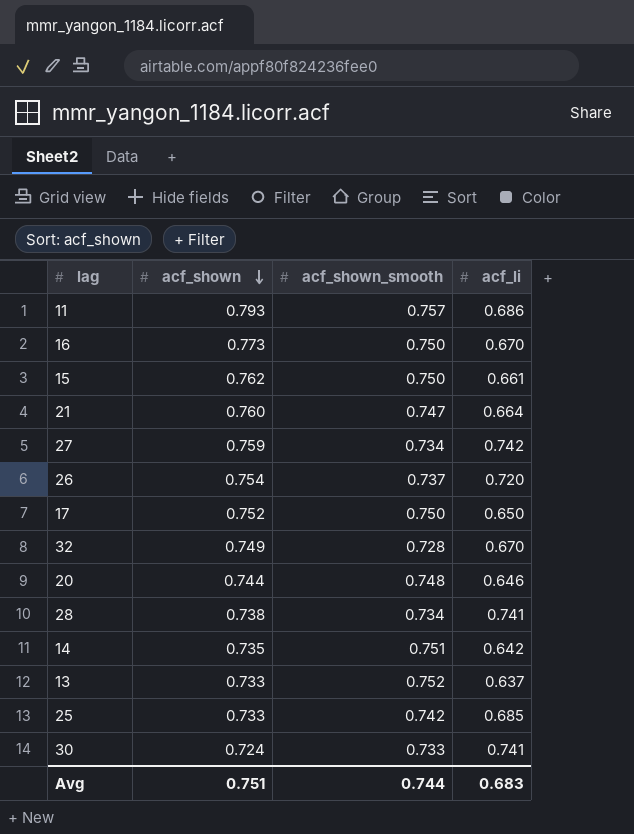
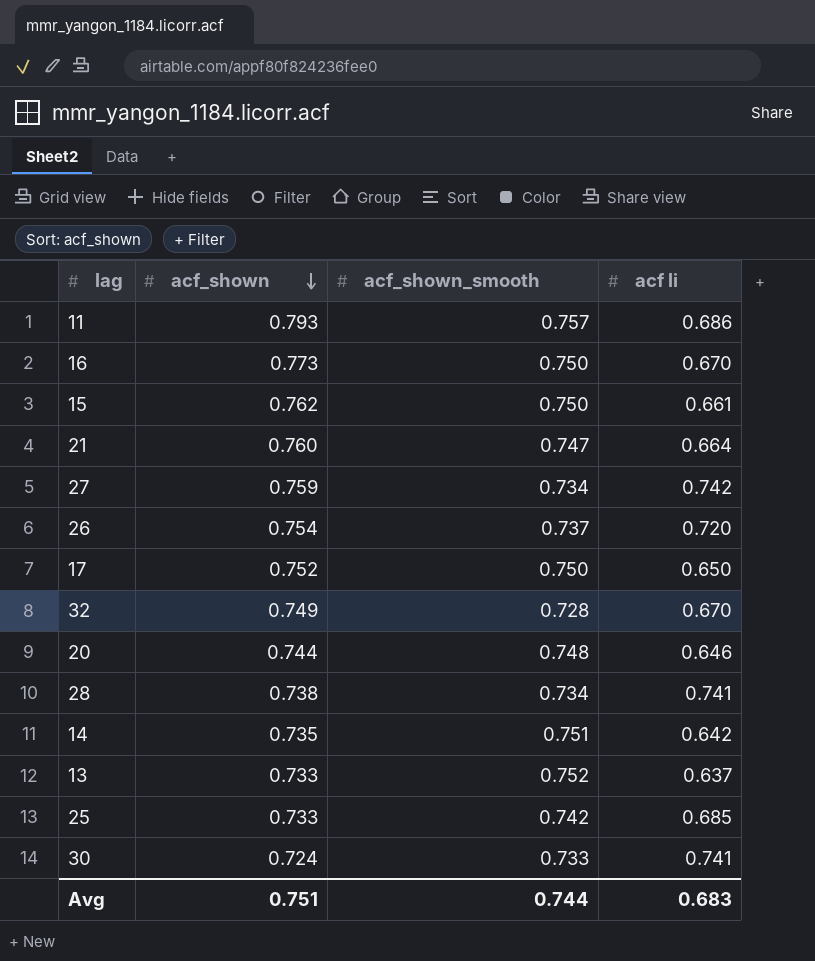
column name: acf_li -> acf li

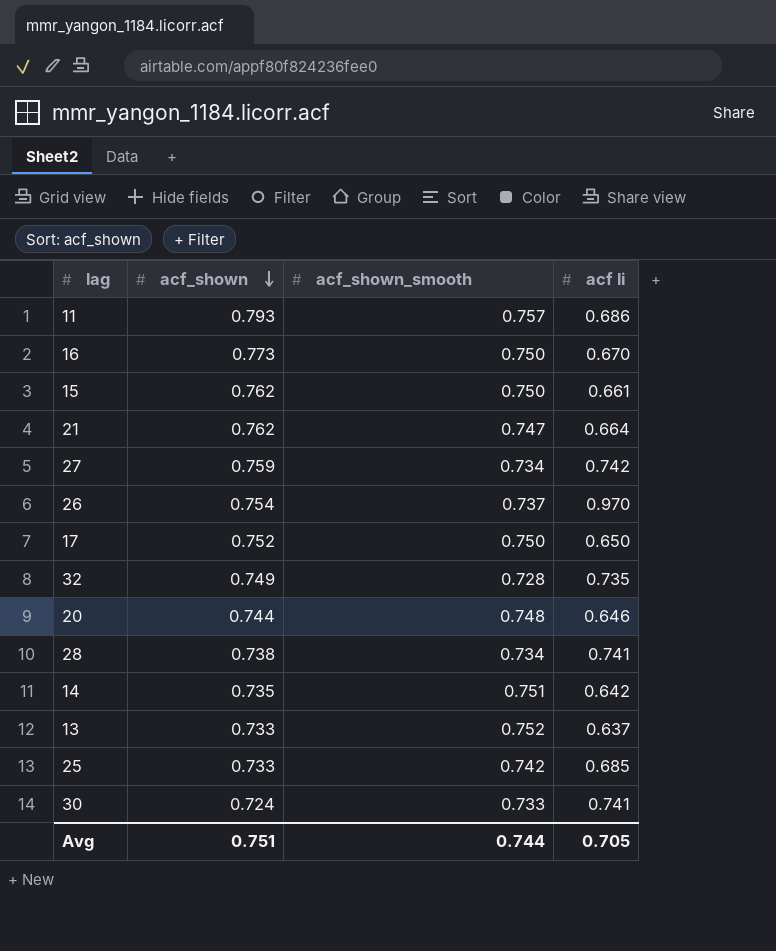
21 | acf_shown: 0.760 -> 0.762
26 | acf li: 0.720 -> 0.970
32 | acf li: 0.670 -> 0.735
Avg | acf li: 0.683 -> 0.705

